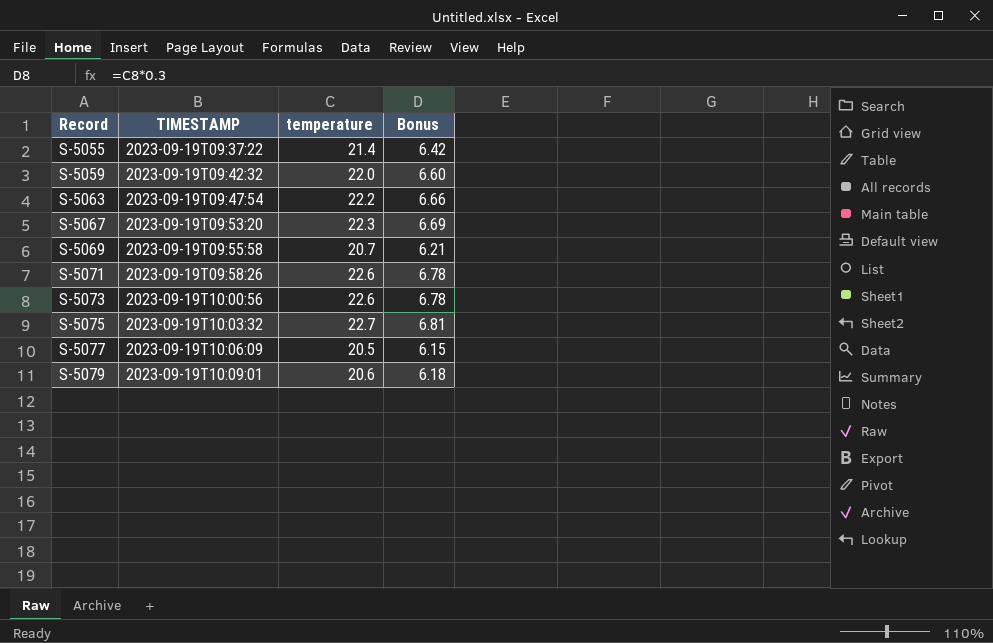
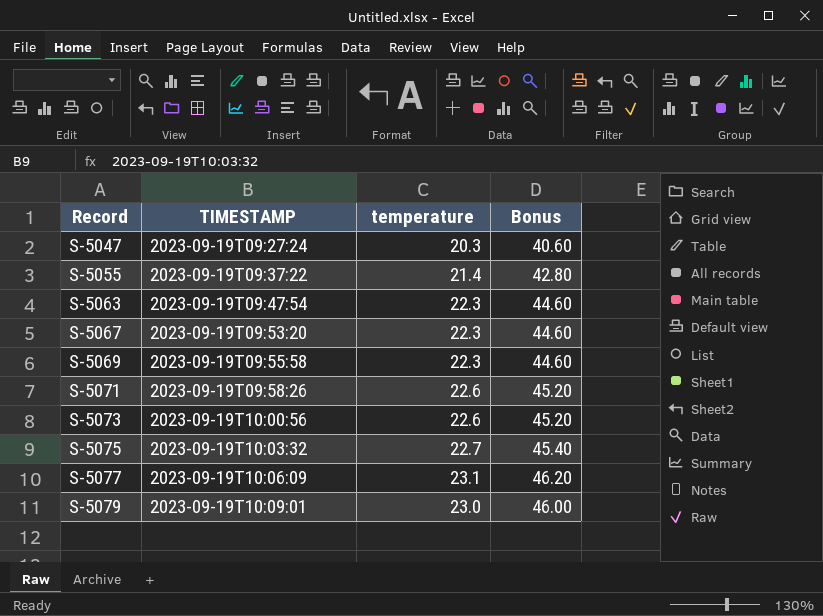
column Bonus | formula: [temperature] * 0.3 -> [temperature] * 2
row S-5059: 2023-09-19T09:42:32 | 22.0 | 6.60 -> none
row S-5047: none -> 2023-09-19T09:27:24 | 20.3 | 40.60
S-5063 | temperature: 22.2 -> 22.3
S-5069 | temperature: 20.7 -> 22.3
S-5077 | temperature: 20.5 -> 23.1
S-5079 | temperature: 20.6 -> 23.0

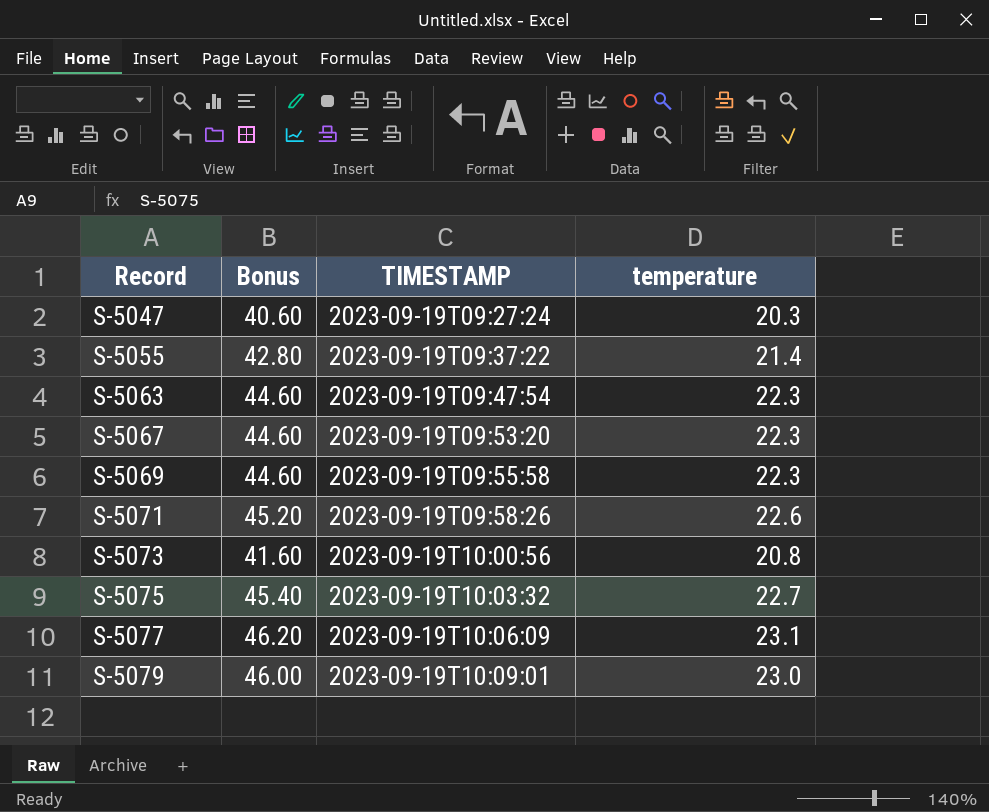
column Bonus | position: 4 -> 2
S-5073 | Bonus: 45.20 -> 41.60
S-5073 | temperature: 22.6 -> 20.8

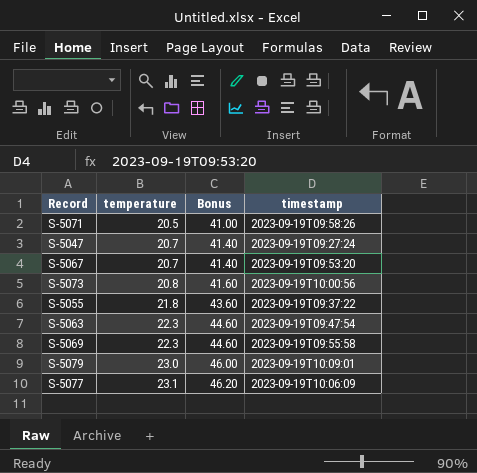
row order: Record ascending -> temperature ascending
column temperature | position: 4 -> 2
column name: TIMESTAMP -> timestamp
row S-5075: 45.40 | 2023-09-19T10:03:32 | 22.7 -> none
S-5071 | temperature: 22.6 -> 20.5
S-5071 | Bonus: 45.20 -> 41.00
S-5047 | temperature: 20.3 -> 20.7
S-5047 | Bonus: 40.60 -> 41.40
S-5067 | temperature: 22.3 -> 20.7
S-5067 | Bonus: 44.60 -> 41.40
S-5055 | temperature: 21.4 -> 21.8
S-5055 | Bonus: 42.80 -> 43.60

